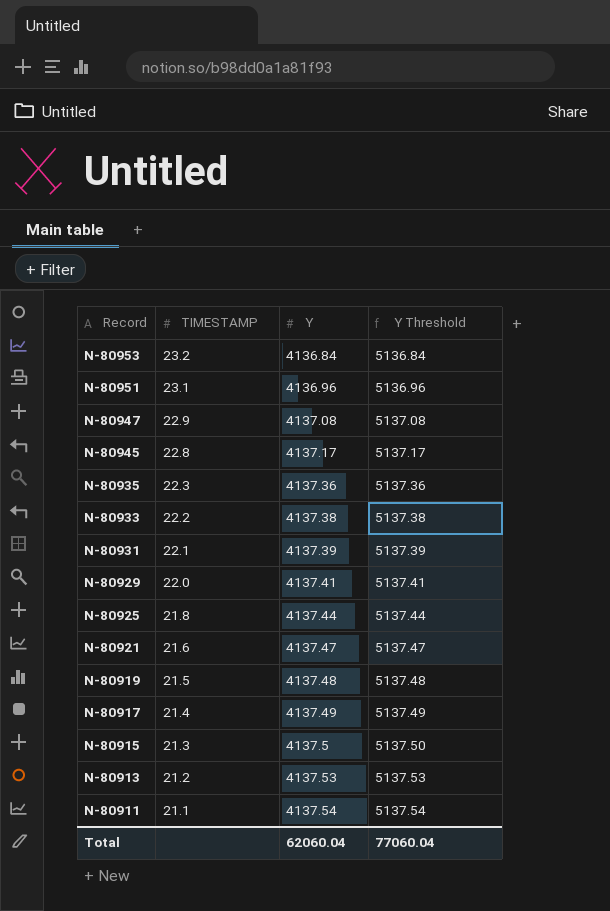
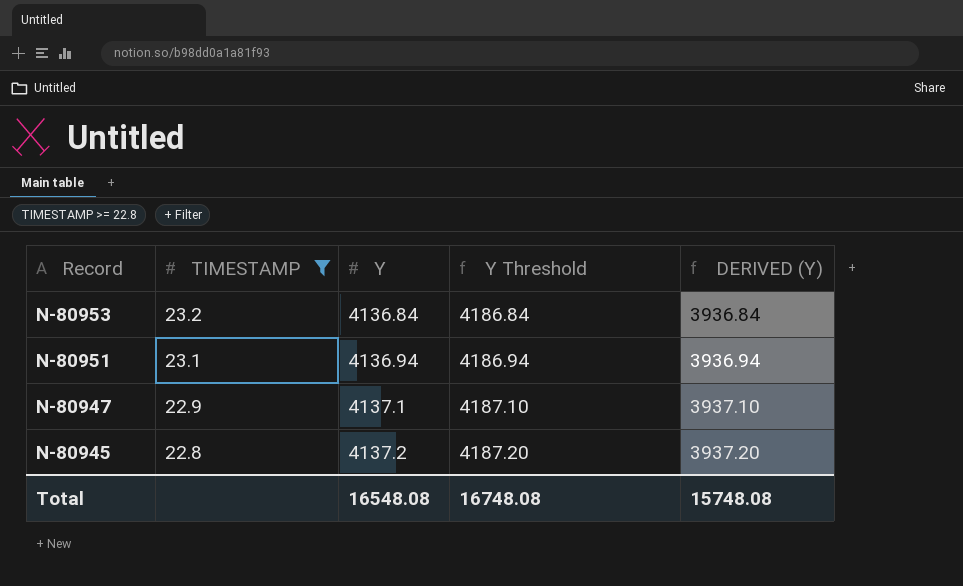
filter: none -> TIMESTAMP >= 22.8
column Y Threshold | formula: [Y] + 1000 -> [Y] + 50
column DERIVED (Y) | formula: none -> [Y] - 200
N-80951 | Y: 4136.96 -> 4136.94
N-80947 | Y: 4137.08 -> 4137.1
N-80945 | Y: 4137.17 -> 4137.2
Total | Y: 62060.04 -> 16548.08
Total | Y Threshold: 77060.04 -> 16748.08

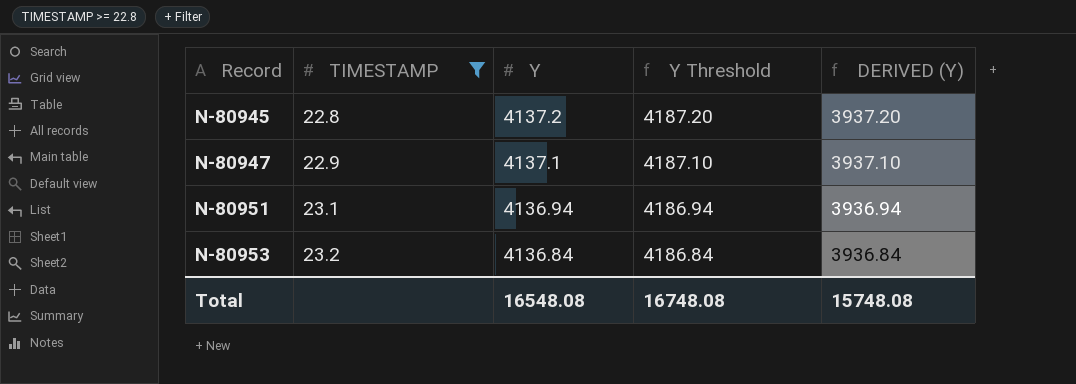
row order: Record descending -> Record ascending

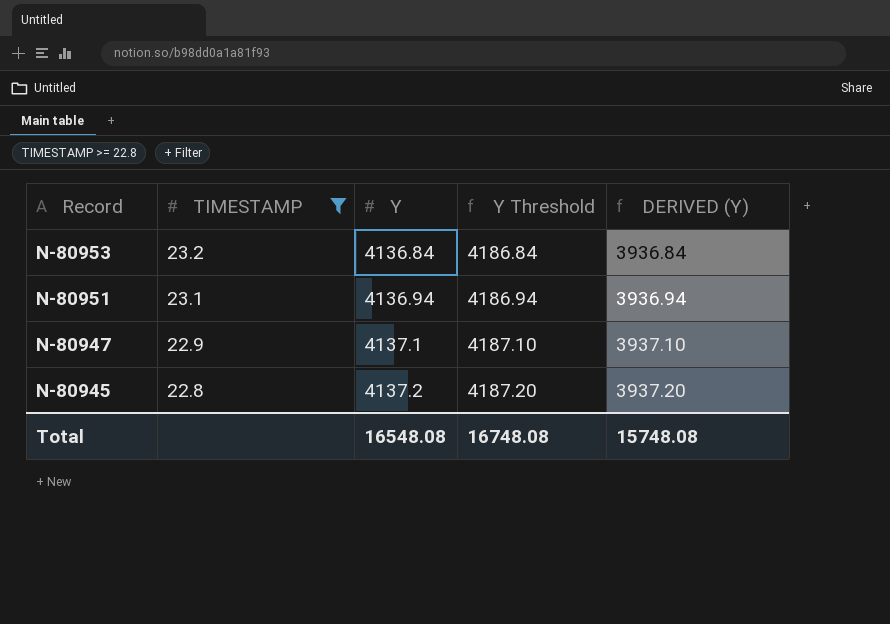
row order: Record ascending -> Record descending

